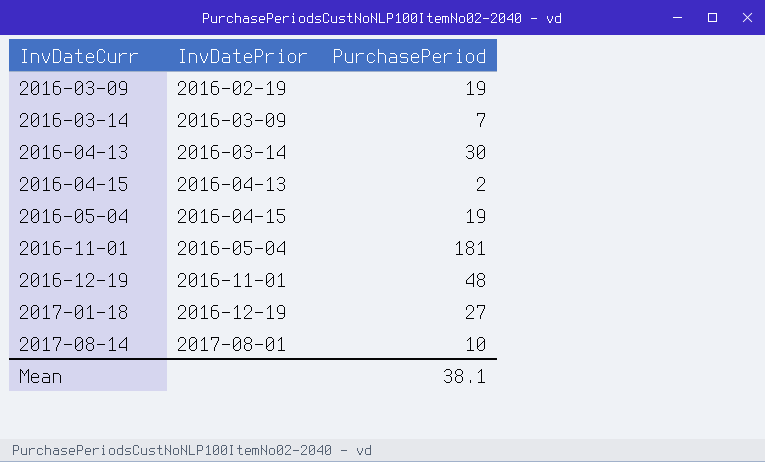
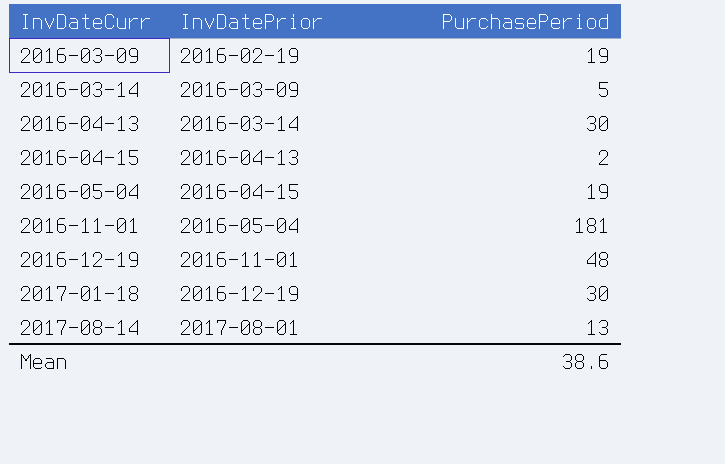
2016-03-14 | PurchasePeriod: 7 -> 5
2017-01-18 | PurchasePeriod: 27 -> 30
2017-08-14 | PurchasePeriod: 10 -> 13
Mean | PurchasePeriod: 38.1 -> 38.6

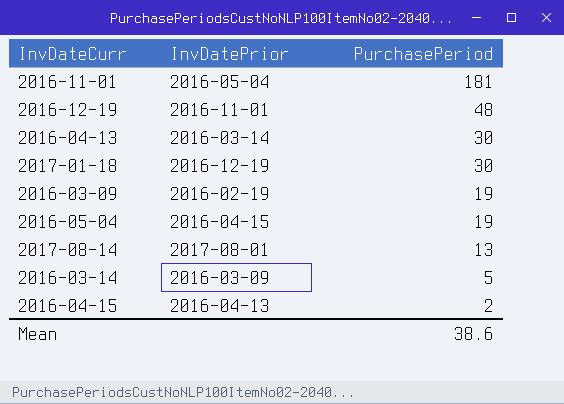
row order: InvDateCurr ascending -> PurchasePeriod descending

